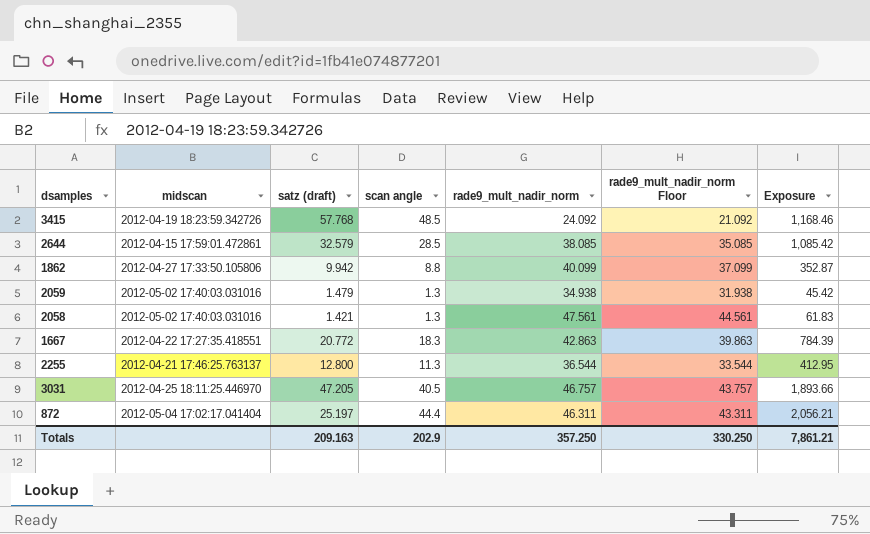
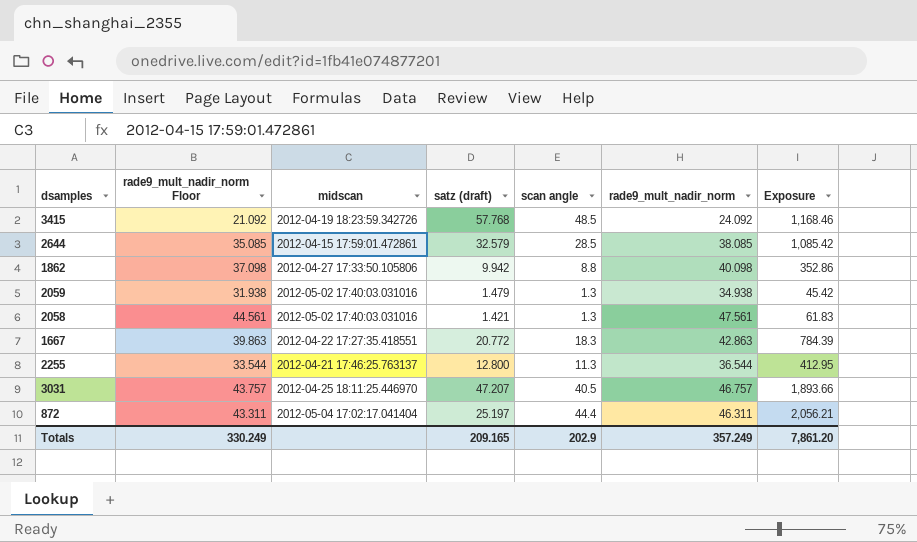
column rade9_mult_nadir_norm Floor | position: 6 -> 2
1862 | rade9_mult_nadir_norm Floor: 37.099 -> 37.098
1862 | rade9_mult_nadir_norm: 40.099 -> 40.098
1862 | Exposure: 352.87 -> 352.86
3031 | satz (draft): 47.205 -> 47.207
Totals | rade9_mult_nadir_norm Floor: 330.250 -> 330.249
Totals | satz (draft): 209.163 -> 209.165
Totals | rade9_mult_nadir_norm: 357.250 -> 357.249
Totals | Exposure: 7,861.21 -> 7,861.20

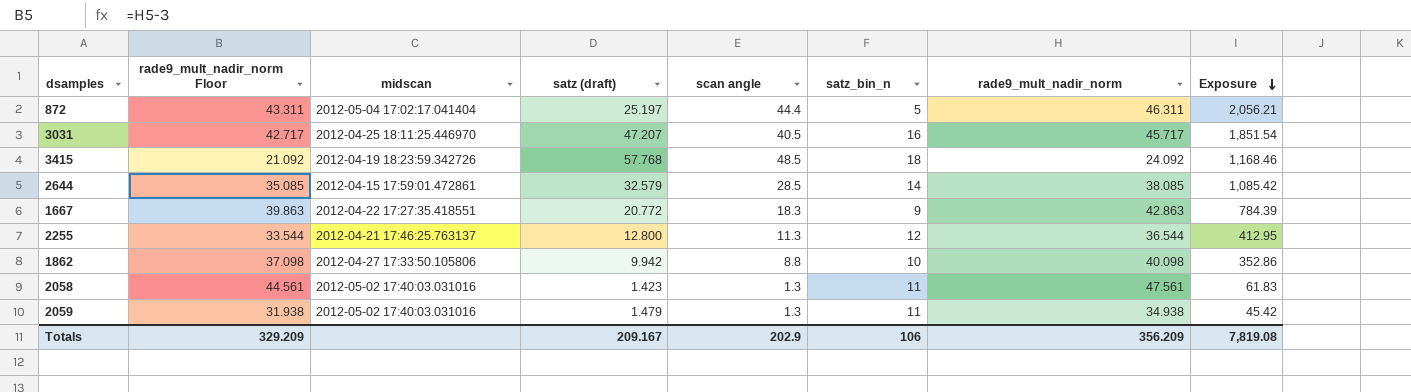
row order: none -> Exposure descending
column satz_bin_n | position: none -> 6
3031 | rade9_mult_nadir_norm Floor: 43.757 -> 42.717
3031 | rade9_mult_nadir_norm: 46.757 -> 45.717
3031 | Exposure: 1,893.66 -> 1,851.54
2058 | satz (draft): 1.421 -> 1.423
Totals | rade9_mult_nadir_norm Floor: 330.249 -> 329.209
Totals | satz (draft): 209.165 -> 209.167
Totals | rade9_mult_nadir_norm: 357.249 -> 356.209
Totals | Exposure: 7,861.20 -> 7,819.08

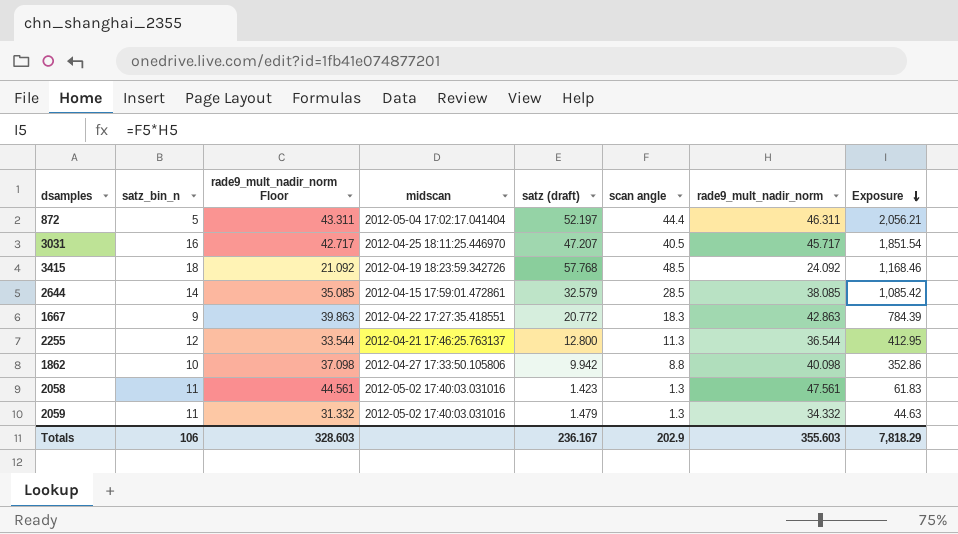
column satz_bin_n | position: 6 -> 2
872 | satz (draft): 25.197 -> 52.197
2059 | rade9_mult_nadir_norm Floor: 31.938 -> 31.332
2059 | rade9_mult_nadir_norm: 34.938 -> 34.332
2059 | Exposure: 45.42 -> 44.63
Totals | rade9_mult_nadir_norm Floor: 329.209 -> 328.603
Totals | satz (draft): 209.167 -> 236.167
Totals | rade9_mult_nadir_norm: 356.209 -> 355.603
Totals | Exposure: 7,819.08 -> 7,818.29

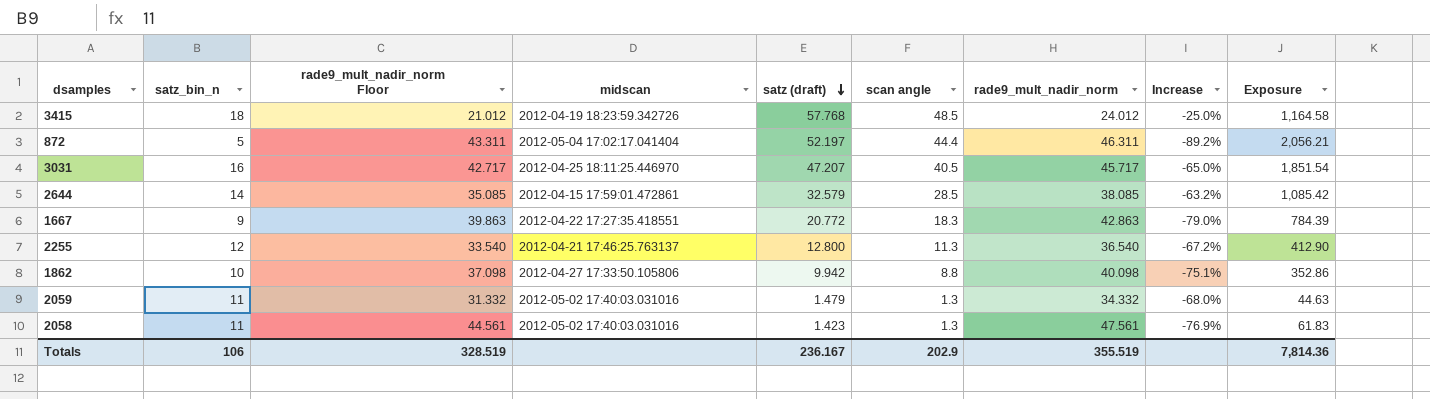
row order: Exposure descending -> satz (draft) descending
column Increase | formula: none -> ([satz_bin_n] - [rade9_mult_nadir_norm]) / [rade9_mult_nadir_norm]
3415 | rade9_mult_nadir_norm Floor: 21.092 -> 21.012
3415 | rade9_mult_nadir_norm: 24.092 -> 24.012
3415 | Exposure: 1,168.46 -> 1,164.58
2255 | rade9_mult_nadir_norm Floor: 33.544 -> 33.540
2255 | rade9_mult_nadir_norm: 36.544 -> 36.540
2255 | Exposure: 412.95 -> 412.90
Totals | rade9_mult_nadir_norm Floor: 328.603 -> 328.519
Totals | rade9_mult_nadir_norm: 355.603 -> 355.519
Totals | Exposure: 7,818.29 -> 7,814.36

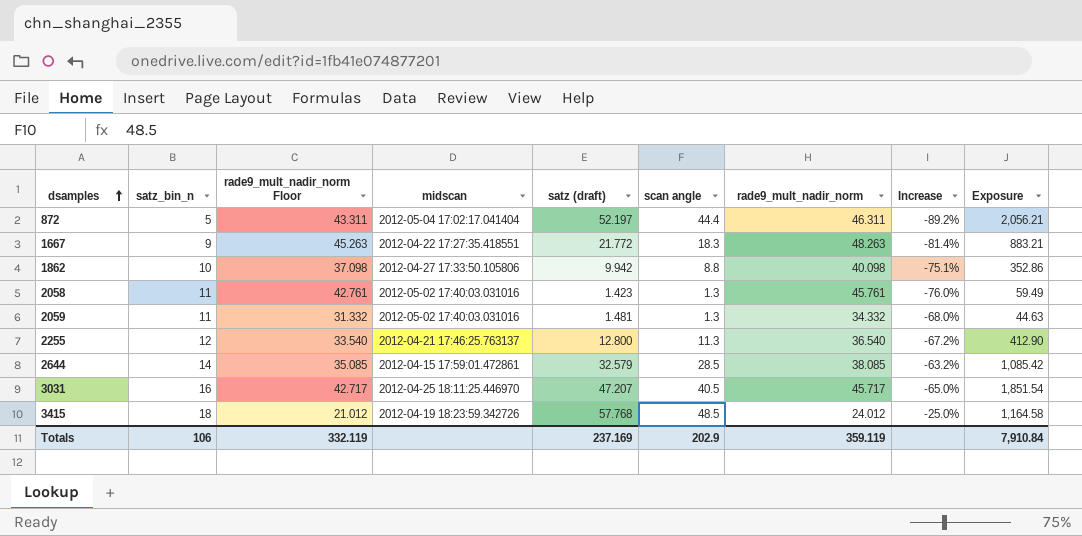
row order: satz (draft) descending -> dsamples ascending
1667 | rade9_mult_nadir_norm Floor: 39.863 -> 45.263
1667 | satz (draft): 20.772 -> 21.772
1667 | rade9_mult_nadir_norm: 42.863 -> 48.263
1667 | Increase: -79.0% -> -81.4%
1667 | Exposure: 784.39 -> 883.21
2058 | rade9_mult_nadir_norm Floor: 44.561 -> 42.761
2058 | rade9_mult_nadir_norm: 47.561 -> 45.761
2058 | Increase: -76.9% -> -76.0%
2058 | Exposure: 61.83 -> 59.49
2059 | satz (draft): 1.479 -> 1.481
Totals | rade9_mult_nadir_norm Floor: 328.519 -> 332.119
Totals | satz (draft): 236.167 -> 237.169
Totals | rade9_mult_nadir_norm: 355.519 -> 359.119
Totals | Exposure: 7,814.36 -> 7,910.84

